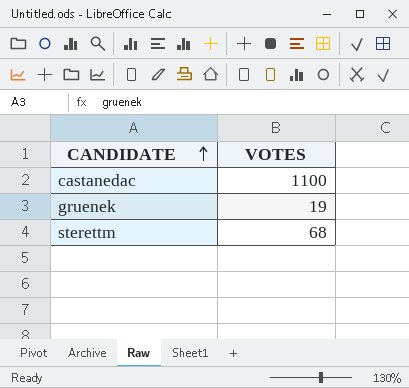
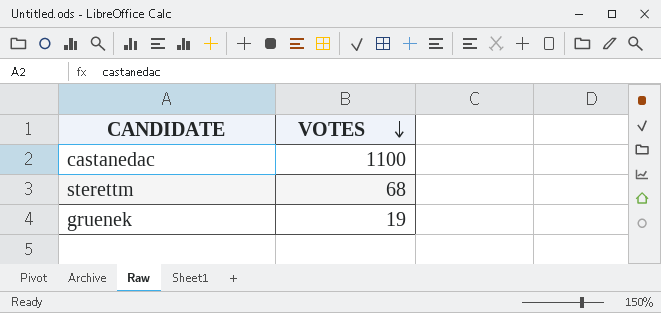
row order: CANDIDATE ascending -> VOTES descending

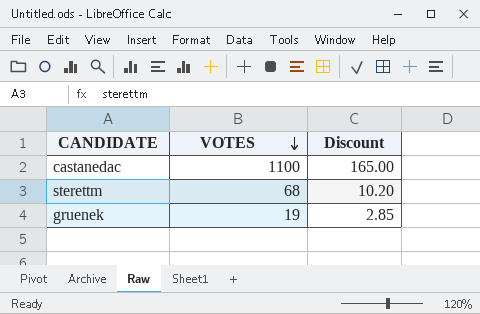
column Discount | formula: none -> [VOTES] * 0.15

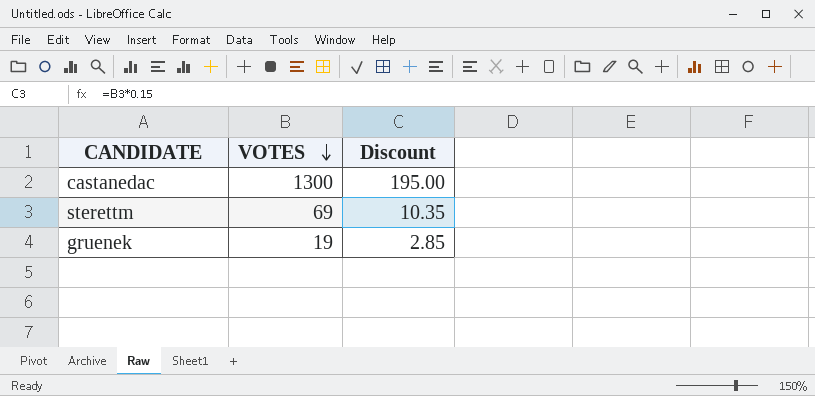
castanedac | VOTES: 1100 -> 1300
castanedac | Discount: 165.00 -> 195.00
sterettm | VOTES: 68 -> 69
sterettm | Discount: 10.20 -> 10.35

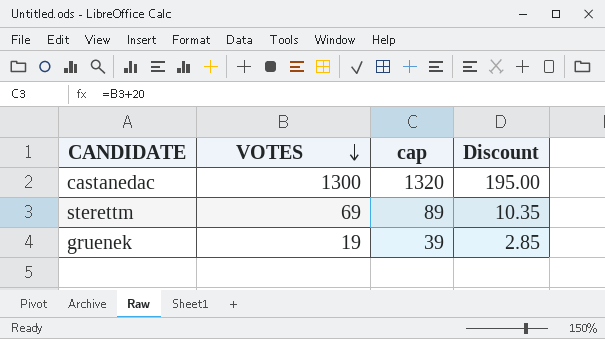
column cap | formula: none -> [VOTES] + 20

